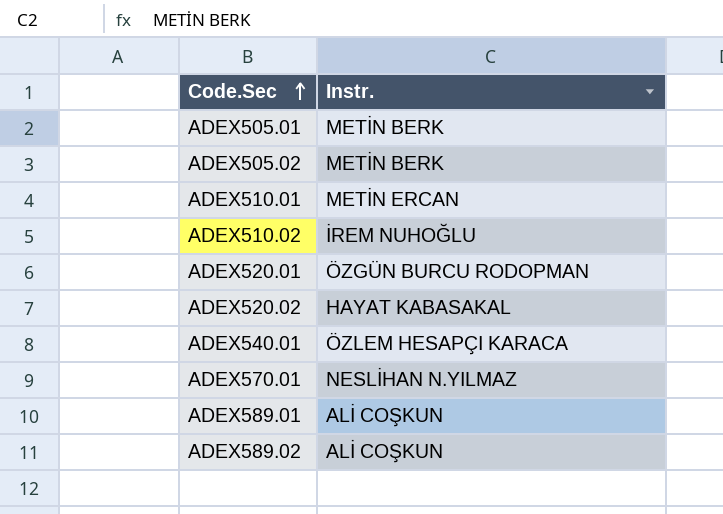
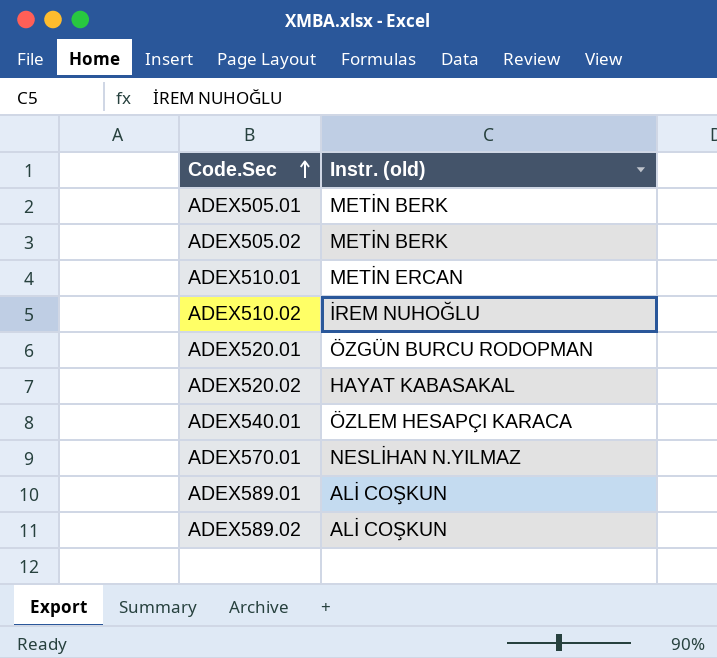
column name: Instr. -> Instr. (old)

